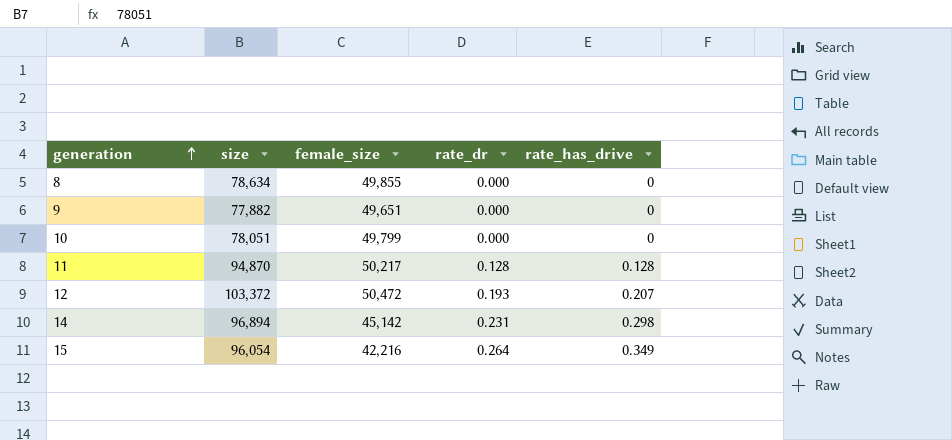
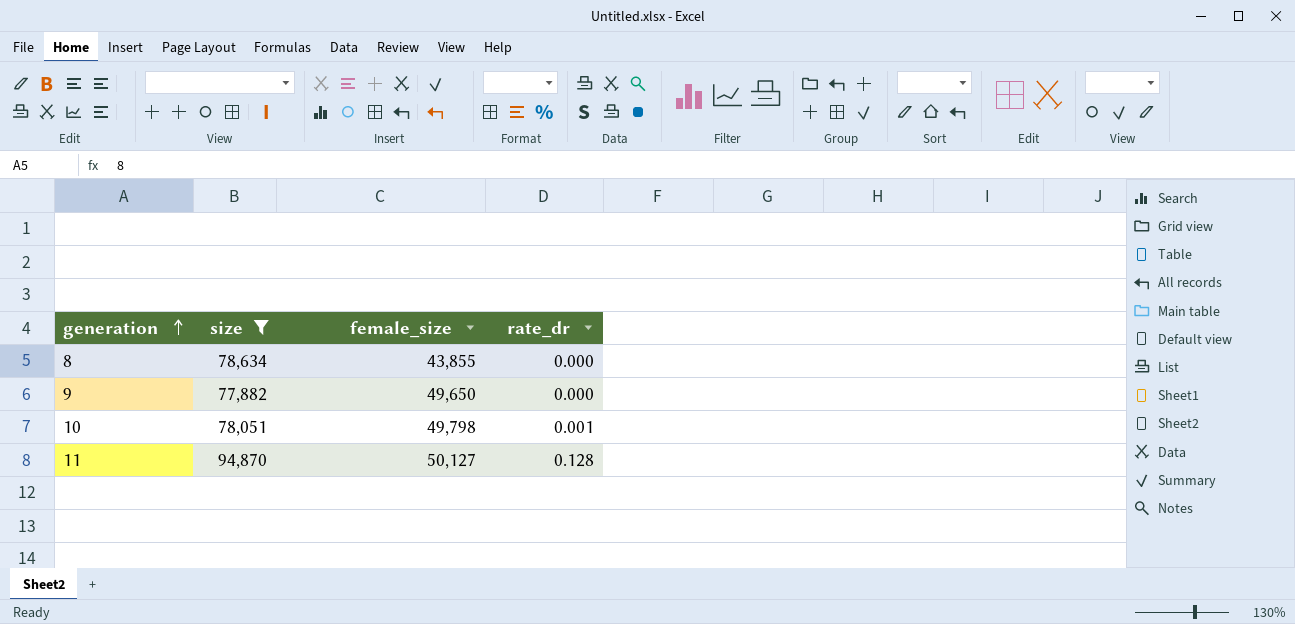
filter: none -> size <= 94,870
column rate_has_drive | position: 5 -> none
8 | female_size: 49,855 -> 43,855
9 | female_size: 49,651 -> 49,650
10 | female_size: 49,799 -> 49,798
10 | rate_dr: 0.000 -> 0.001
11 | female_size: 50,217 -> 50,127

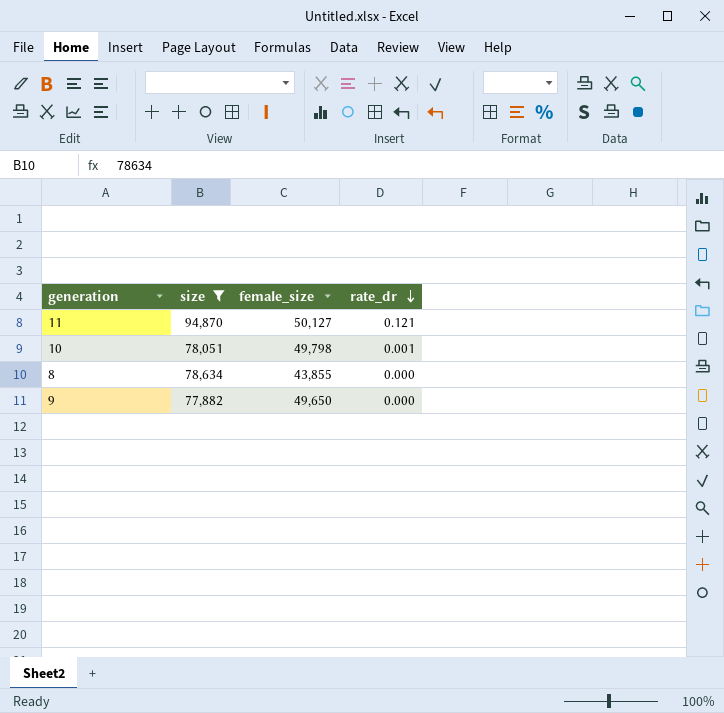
row order: generation ascending -> rate_dr descending
11 | rate_dr: 0.128 -> 0.121

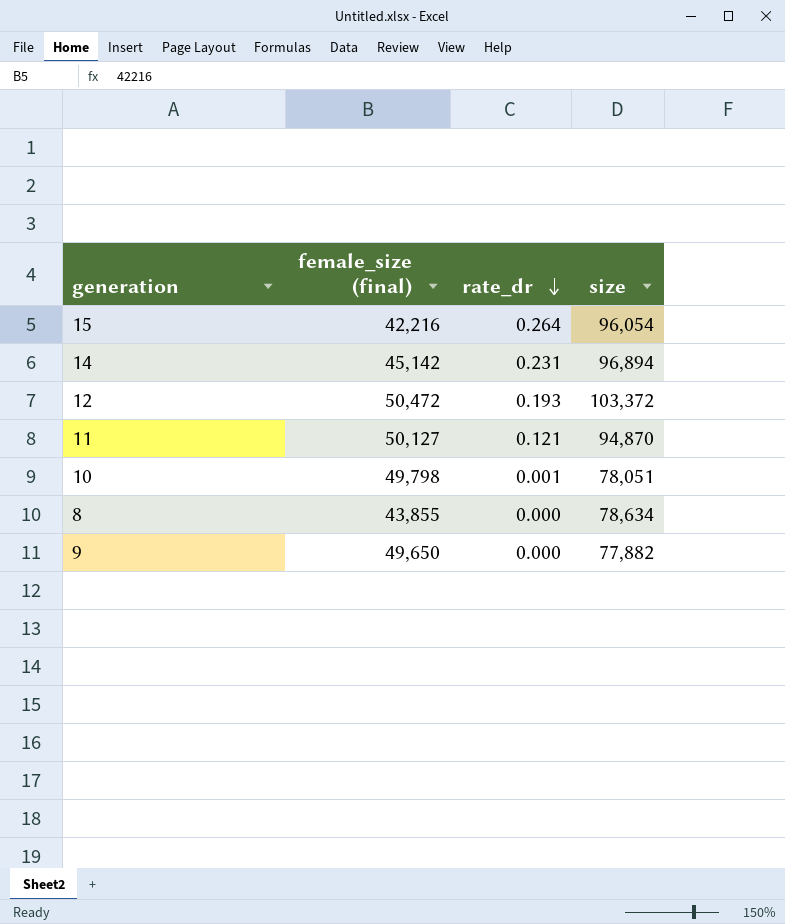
filter: size <= 94,870 -> none
column name: female_size -> female_size (final)
column size | position: 2 -> 4

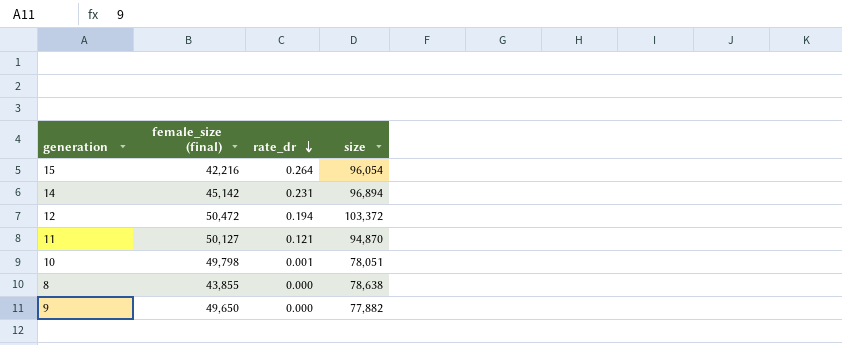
12 | rate_dr: 0.193 -> 0.194
8 | size: 78,634 -> 78,638

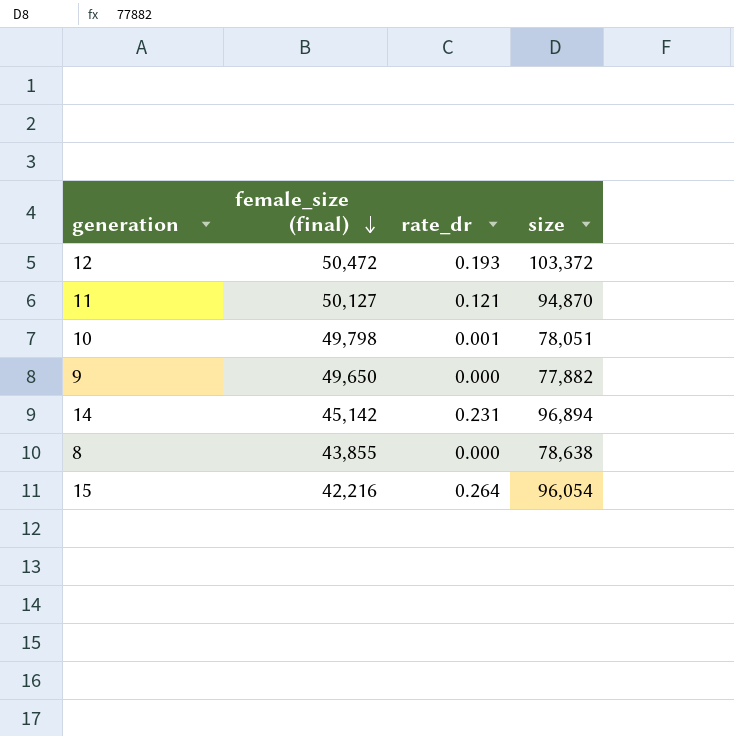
row order: rate_dr descending -> female_size (final) descending
12 | rate_dr: 0.194 -> 0.193

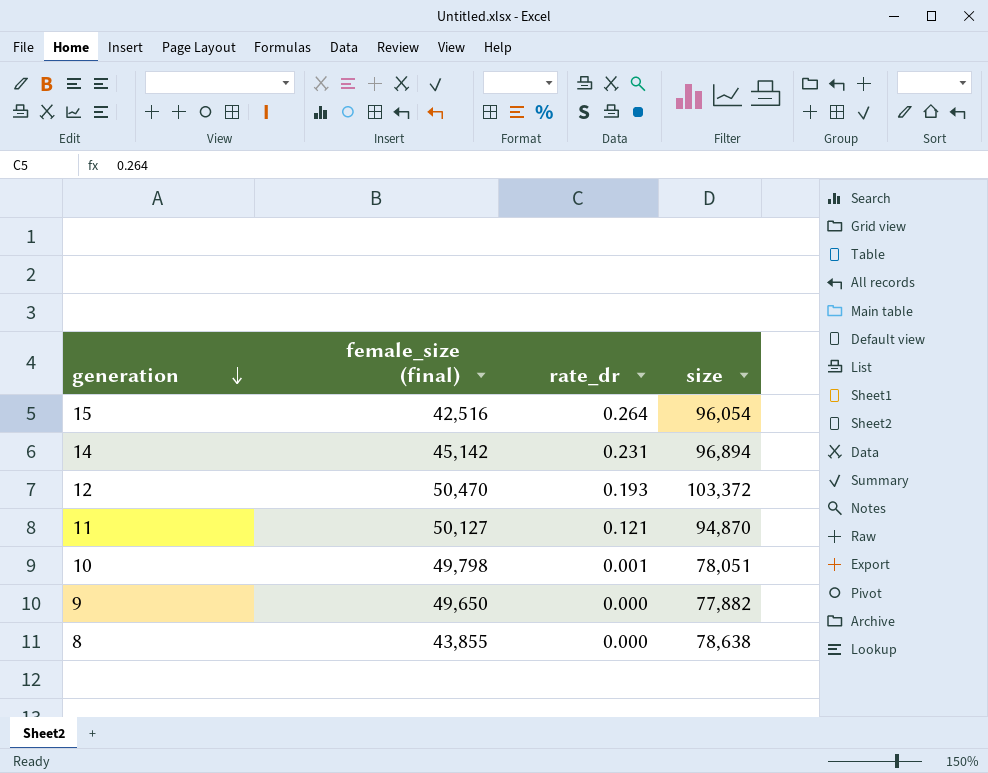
row order: female_size (final) descending -> generation descending
15 | female_size (final): 42,216 -> 42,516
12 | female_size (final): 50,472 -> 50,470

